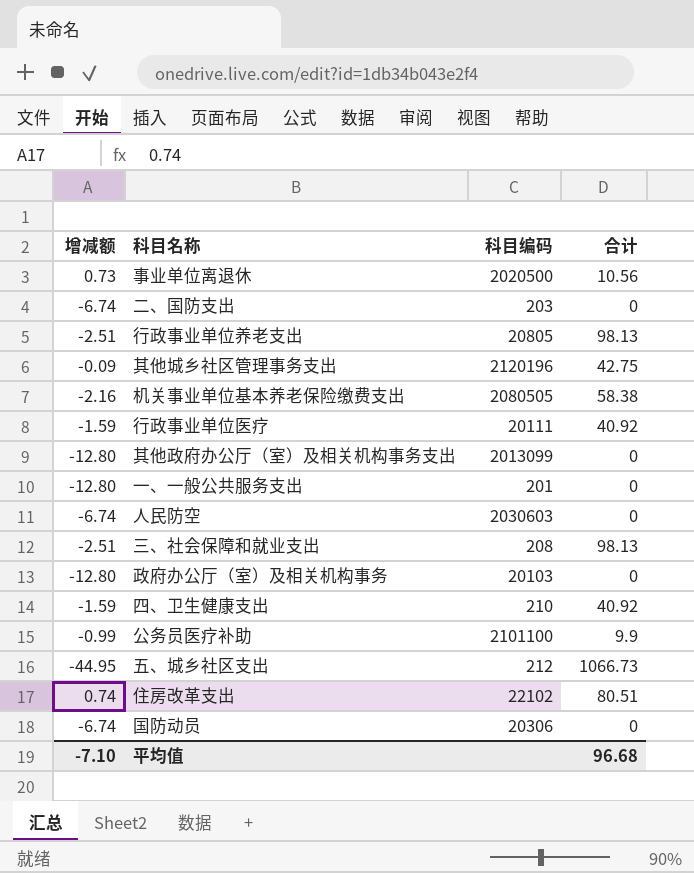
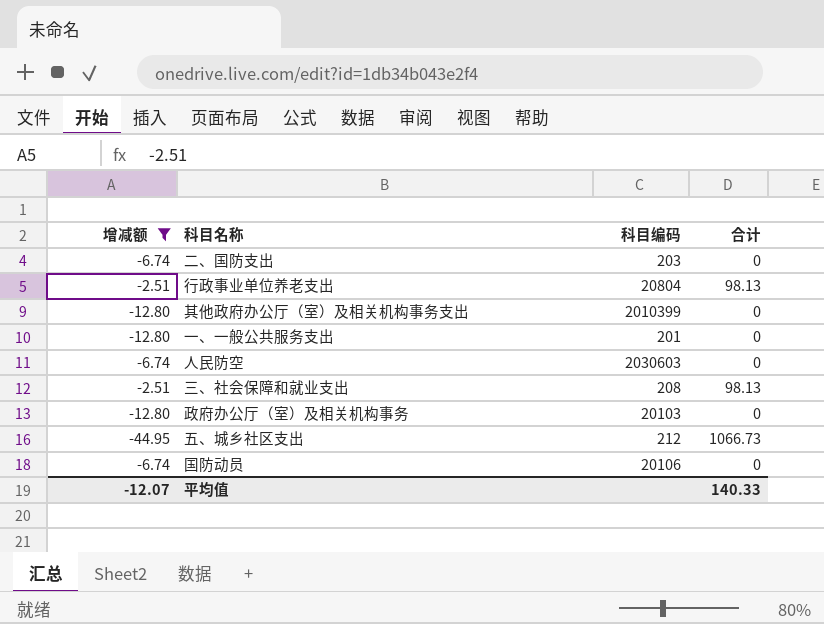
filter: none -> 增减额 <= -2.51
行政事业单位养老支出 | 科目编码: 20805 -> 20804
其他政府办公厅（室）及相关机构事务支出 | 科目编码: 2013099 -> 2010399
国防动员 | 科目编码: 20306 -> 20106
平均值 | 增减额: -7.10 -> -12.07
平均值 | 合计: 96.68 -> 140.33

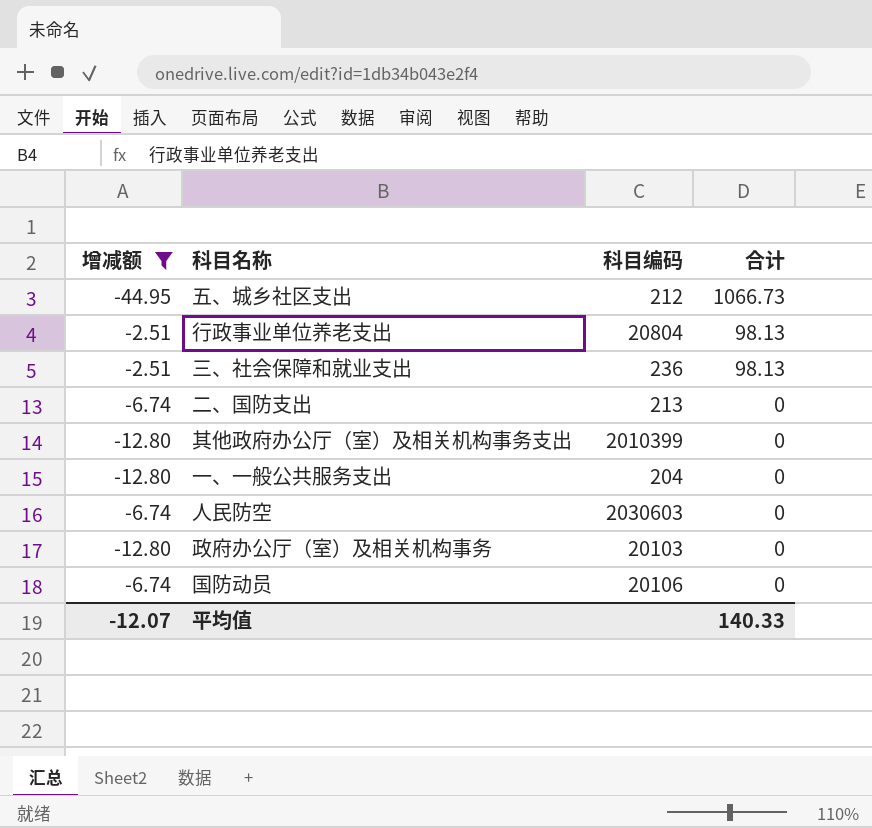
row order: none -> 合计 descending
三、社会保障和就业支出 | 科目编码: 208 -> 236
二、国防支出 | 科目编码: 203 -> 213
一、一般公共服务支出 | 科目编码: 201 -> 204

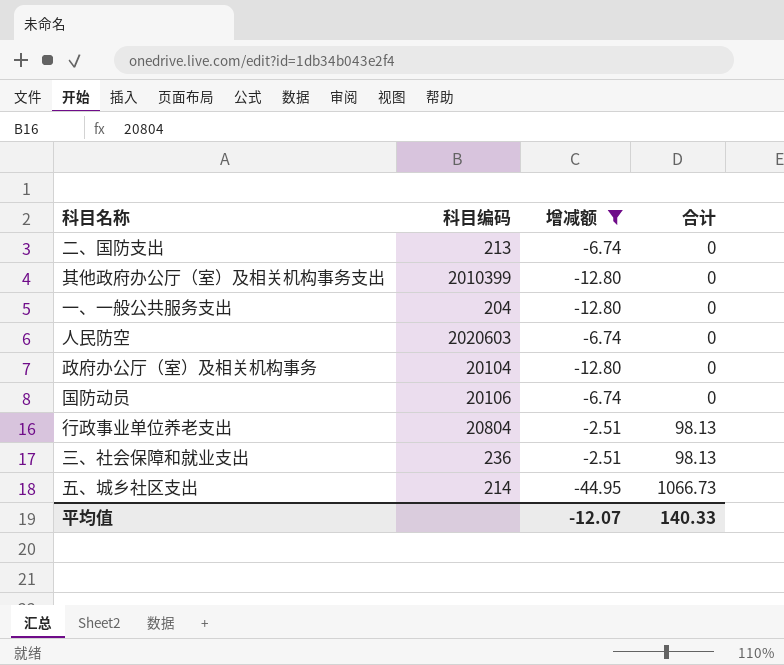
row order: 合计 descending -> 合计 ascending
column 增减额 | position: 1 -> 3
人民防空 | 科目编码: 2030603 -> 2020603
政府办公厅（室）及相关机构事务 | 科目编码: 20103 -> 20104
五、城乡社区支出 | 科目编码: 212 -> 214

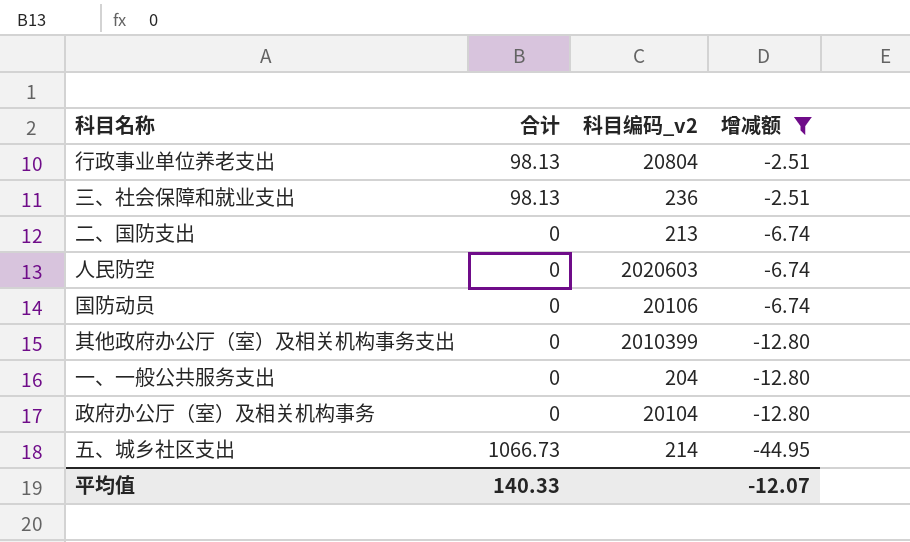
row order: 合计 ascending -> 增减额 descending
column 合计 | position: 4 -> 2
column name: 科目编码 -> 科目编码_v2

